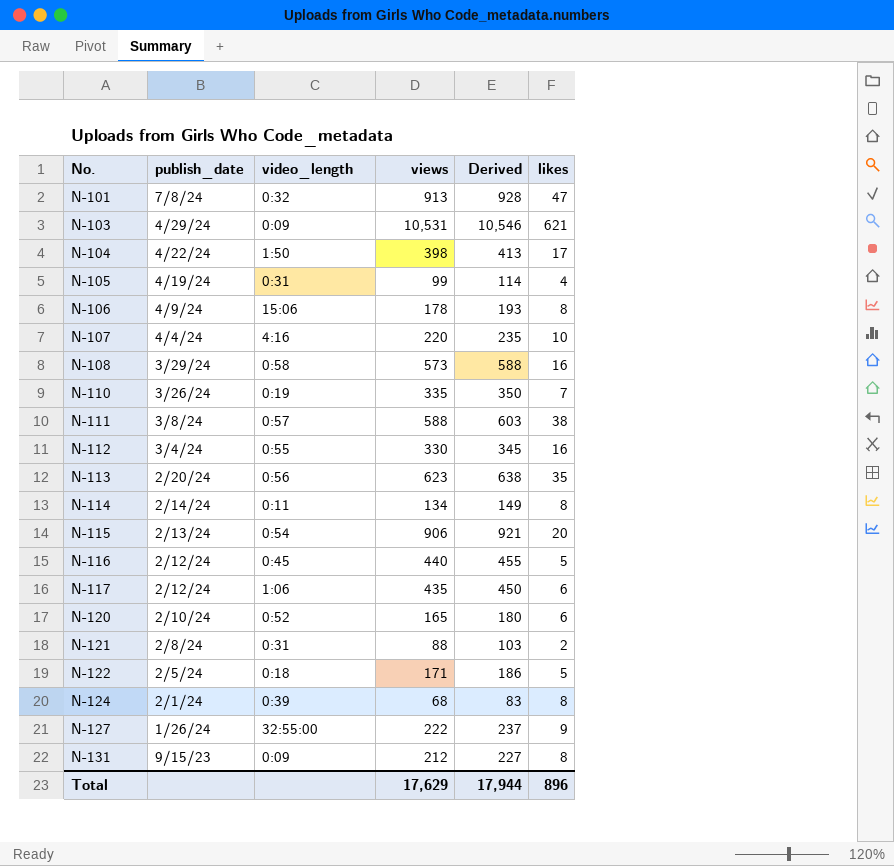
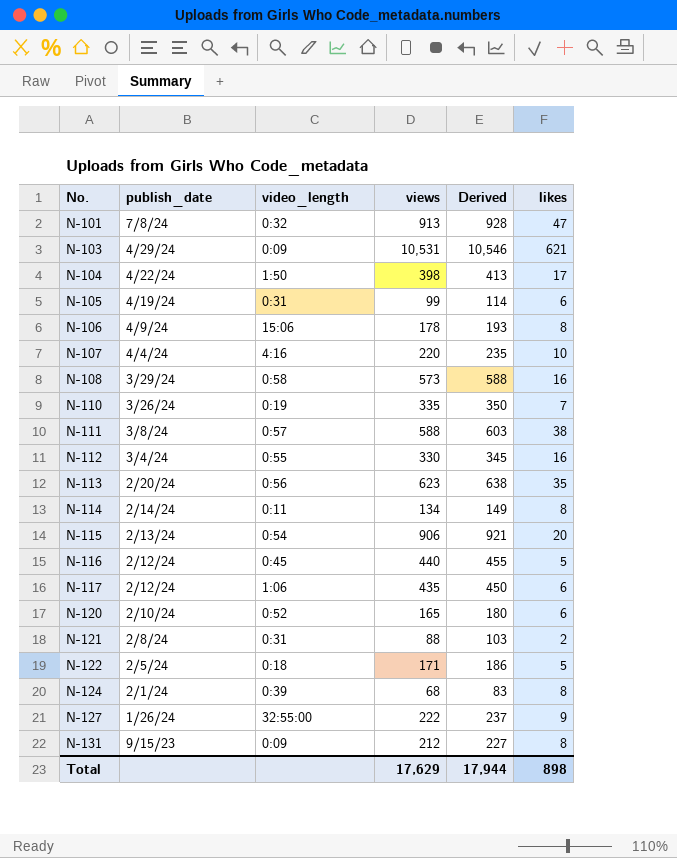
N-105 | likes: 4 -> 6
Total | likes: 896 -> 898

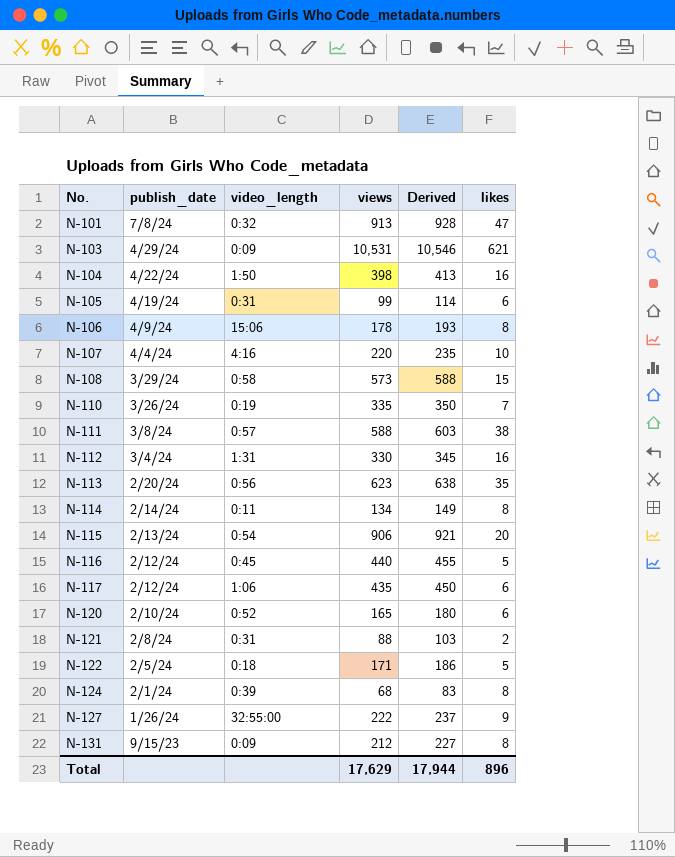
N-104 | likes: 17 -> 16
N-108 | likes: 16 -> 15
N-112 | video_length: 0:55 -> 1:31
Total | likes: 898 -> 896

